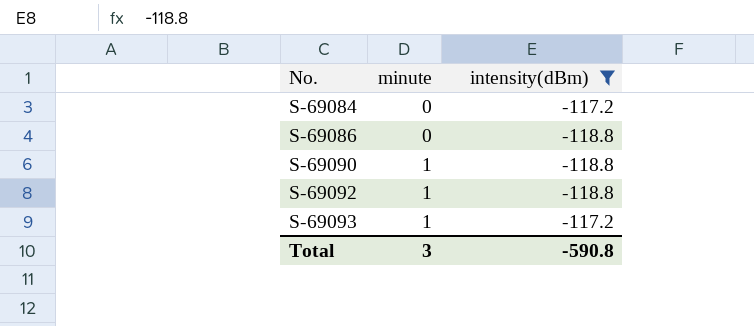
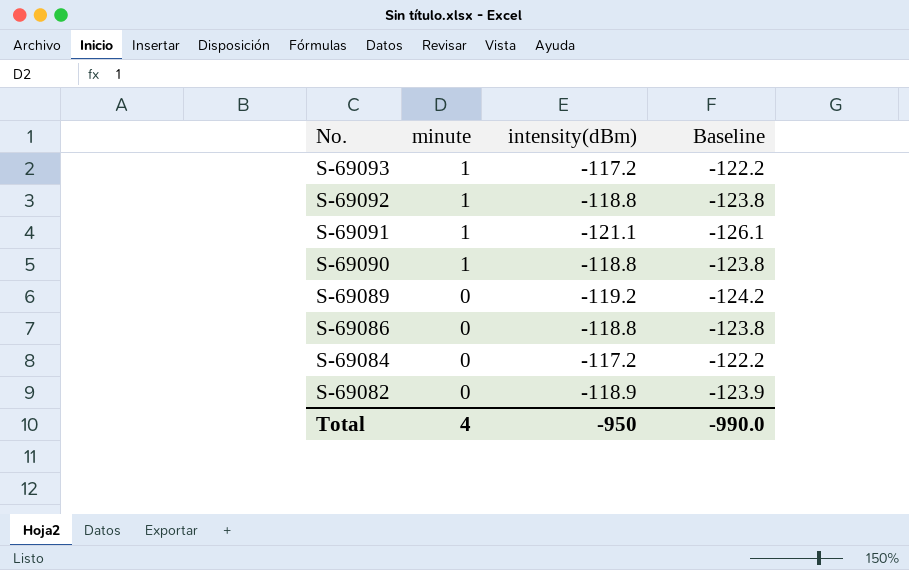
filter: intensity(dBm) >= -118.8 -> none
row order: No. ascending -> No. descending
column Baseline | formula: none -> [intensity(dBm)] - 5
Total | minute: 3 -> 4
Total | intensity(dBm): -590.8 -> -950

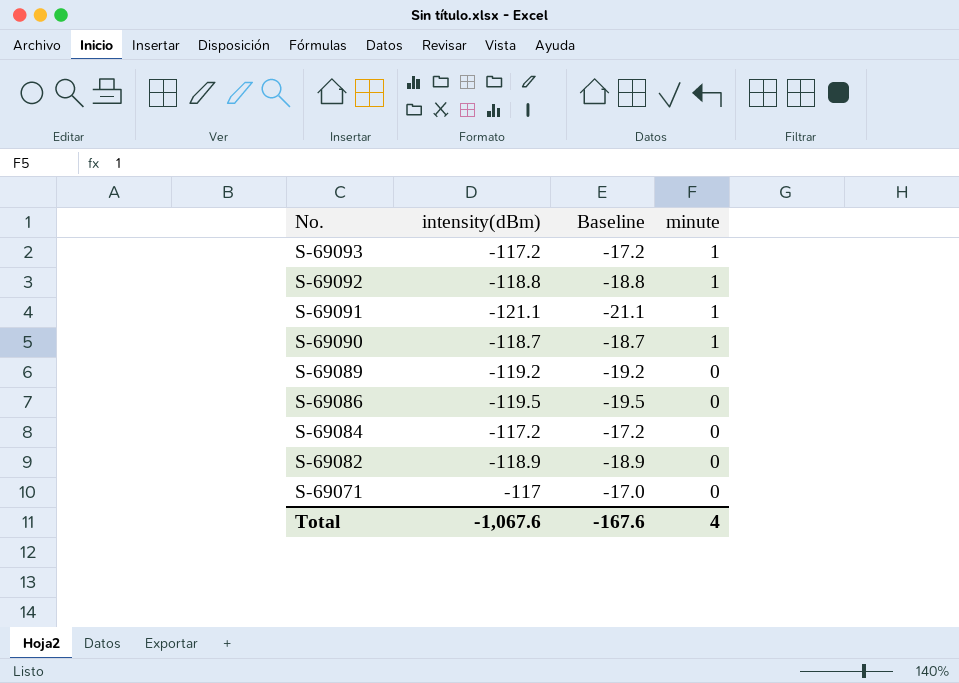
column Baseline | formula: [intensity(dBm)] - 5 -> [intensity(dBm)] + 100
column minute | position: 2 -> 4
S-69090 | intensity(dBm): -118.8 -> -118.7
S-69086 | intensity(dBm): -118.8 -> -119.5
row S-69071: none -> -117 | -17.0 | 0
Total | intensity(dBm): -950 -> -1,067.6
Total | Baseline: -990.0 -> -167.6

